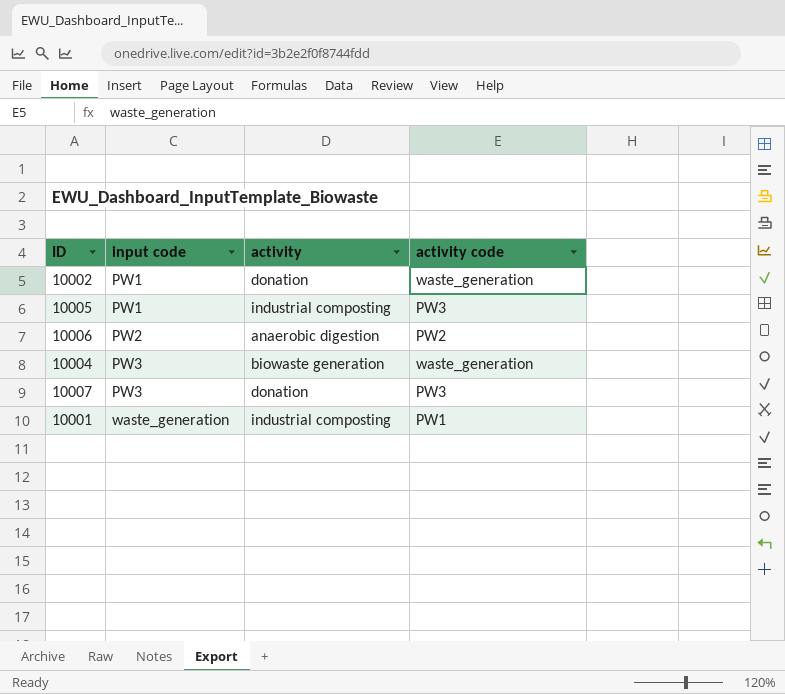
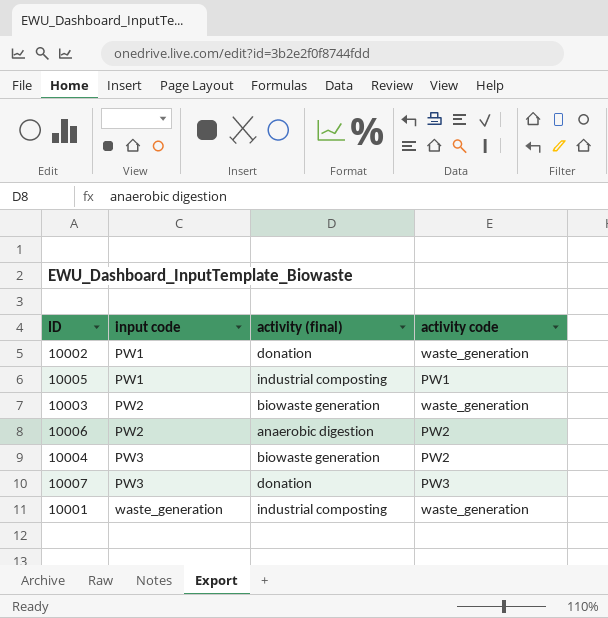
column name: activity -> activity (final)
10005 | activity code: PW3 -> PW1
row 10003: none -> PW2 | biowaste generation | waste_generation
10004 | activity code: waste_generation -> PW2
10001 | activity code: PW1 -> waste_generation

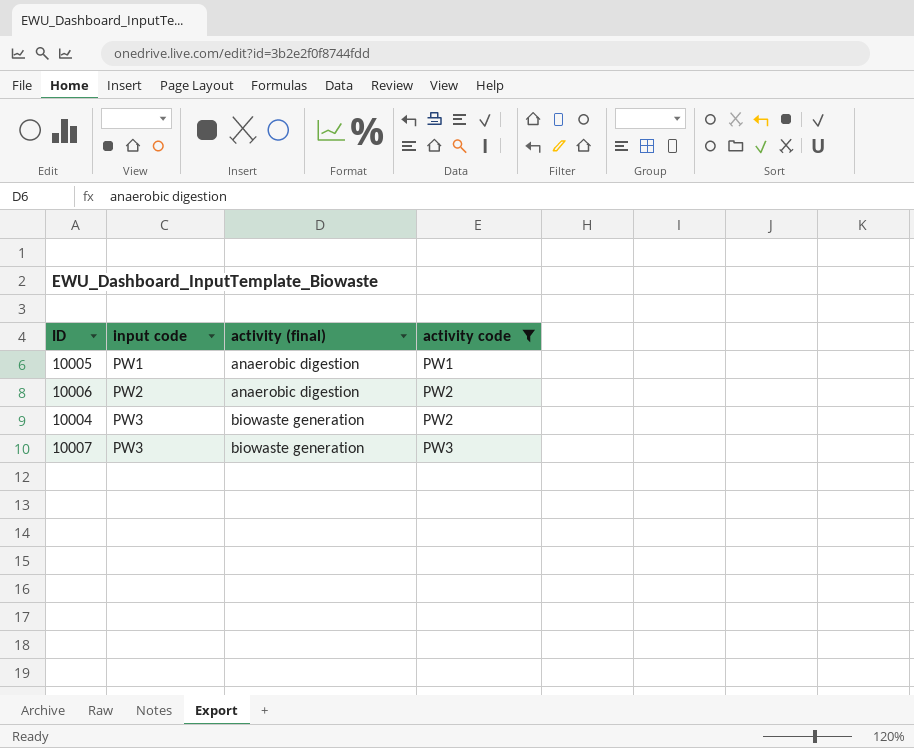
filter: none -> activity code != waste_generation
10005 | activity (final): industrial composting -> anaerobic digestion
10007 | activity (final): donation -> biowaste generation

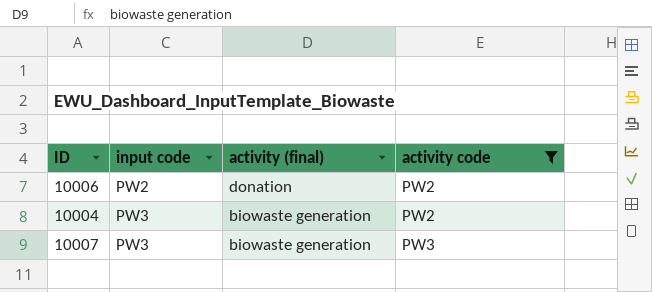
row 10005: PW1 | anaerobic digestion | PW1 -> none
10006 | activity (final): anaerobic digestion -> donation

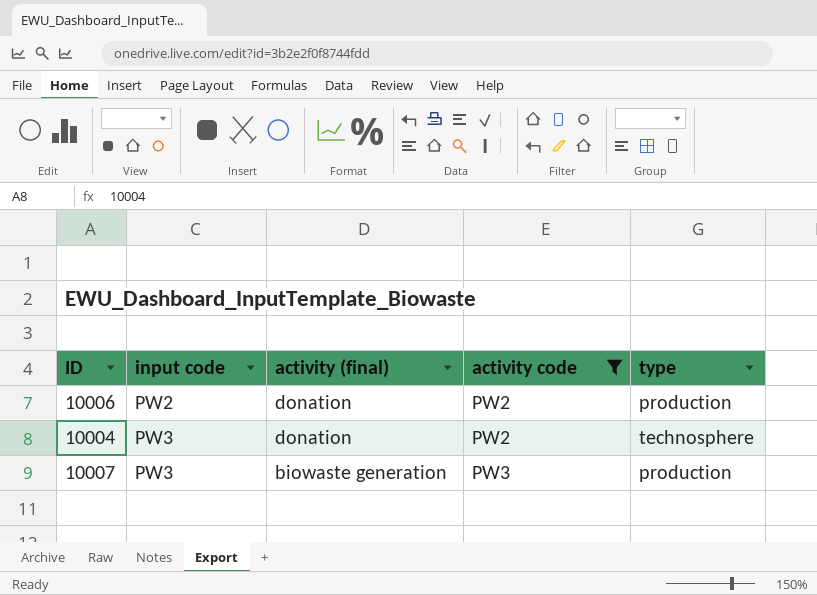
column type | position: none -> 5
10004 | activity (final): biowaste generation -> donation

